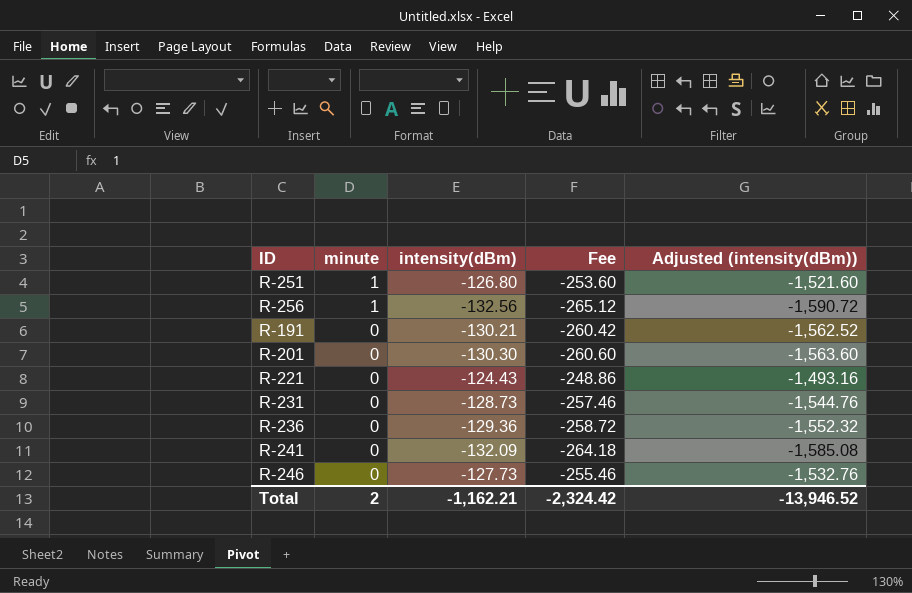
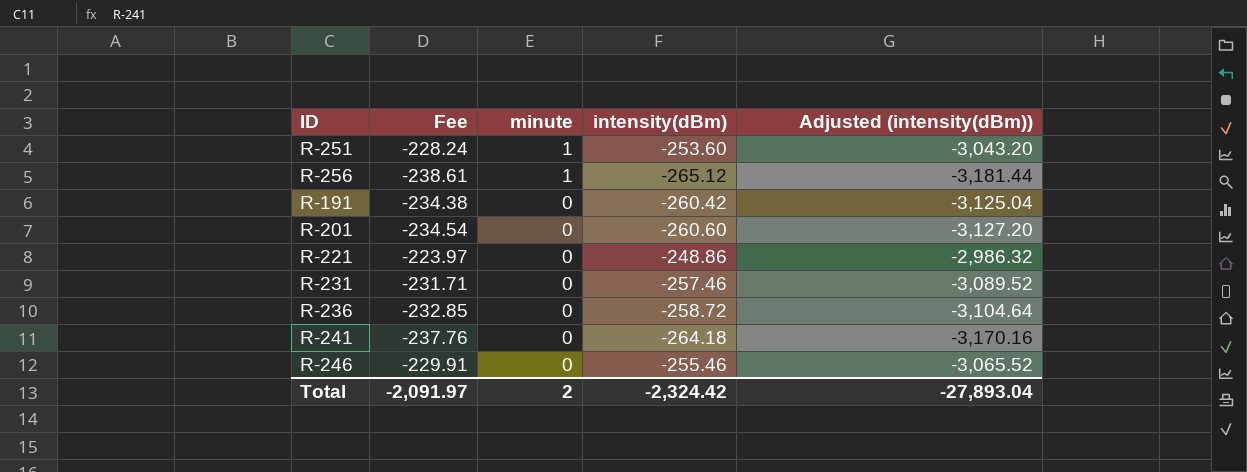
column Fee | formula: [intensity(dBm)] * 2 -> [intensity(dBm)] * 0.9
column Fee | position: 4 -> 2
R-251 | intensity(dBm): -126.80 -> -253.60
R-251 | Adjusted (intensity(dBm)): -1,521.60 -> -3,043.20
R-256 | intensity(dBm): -132.56 -> -265.12
R-256 | Adjusted (intensity(dBm)): -1,590.72 -> -3,181.44
R-191 | intensity(dBm): -130.21 -> -260.42
R-191 | Adjusted (intensity(dBm)): -1,562.52 -> -3,125.04
R-201 | intensity(dBm): -130.30 -> -260.60
R-201 | Adjusted (intensity(dBm)): -1,563.60 -> -3,127.20
R-221 | intensity(dBm): -124.43 -> -248.86
R-221 | Adjusted (intensity(dBm)): -1,493.16 -> -2,986.32
R-231 | intensity(dBm): -128.73 -> -257.46
R-231 | Adjusted (intensity(dBm)): -1,544.76 -> -3,089.52
R-236 | intensity(dBm): -129.36 -> -258.72
R-236 | Adjusted (intensity(dBm)): -1,552.32 -> -3,104.64
R-241 | intensity(dBm): -132.09 -> -264.18
R-241 | Adjusted (intensity(dBm)): -1,585.08 -> -3,170.16
R-246 | intensity(dBm): -127.73 -> -255.46
R-246 | Adjusted (intensity(dBm)): -1,532.76 -> -3,065.52
Total | Fee: -2,324.42 -> -2,091.97
Total | intensity(dBm): -1,162.21 -> -2,324.42
Total | Adjusted (intensity(dBm)): -13,946.52 -> -27,893.04

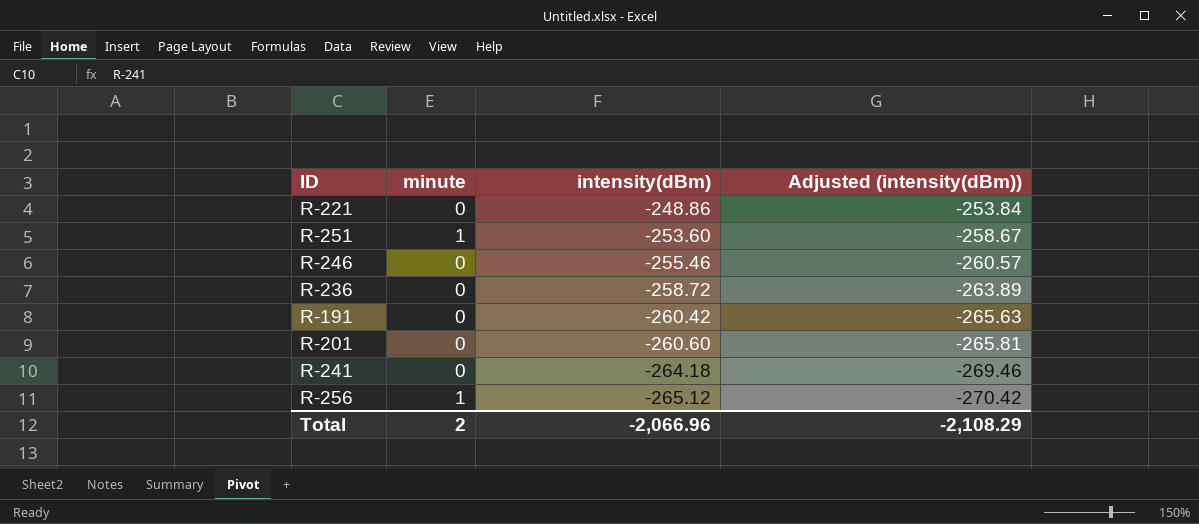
row order: minute descending -> intensity(dBm) descending
column Fee | formula: [intensity(dBm)] * 0.9 -> none
column Adjusted (intensity(dBm)) | formula: [intensity(dBm)] * 12 -> [intensity(dBm)] * 1.02
row R-231: -231.71 | 0 | -257.46 | -3,089.52 -> none
Total | intensity(dBm): -2,324.42 -> -2,066.96
Total | Adjusted (intensity(dBm)): -27,893.04 -> -2,108.29

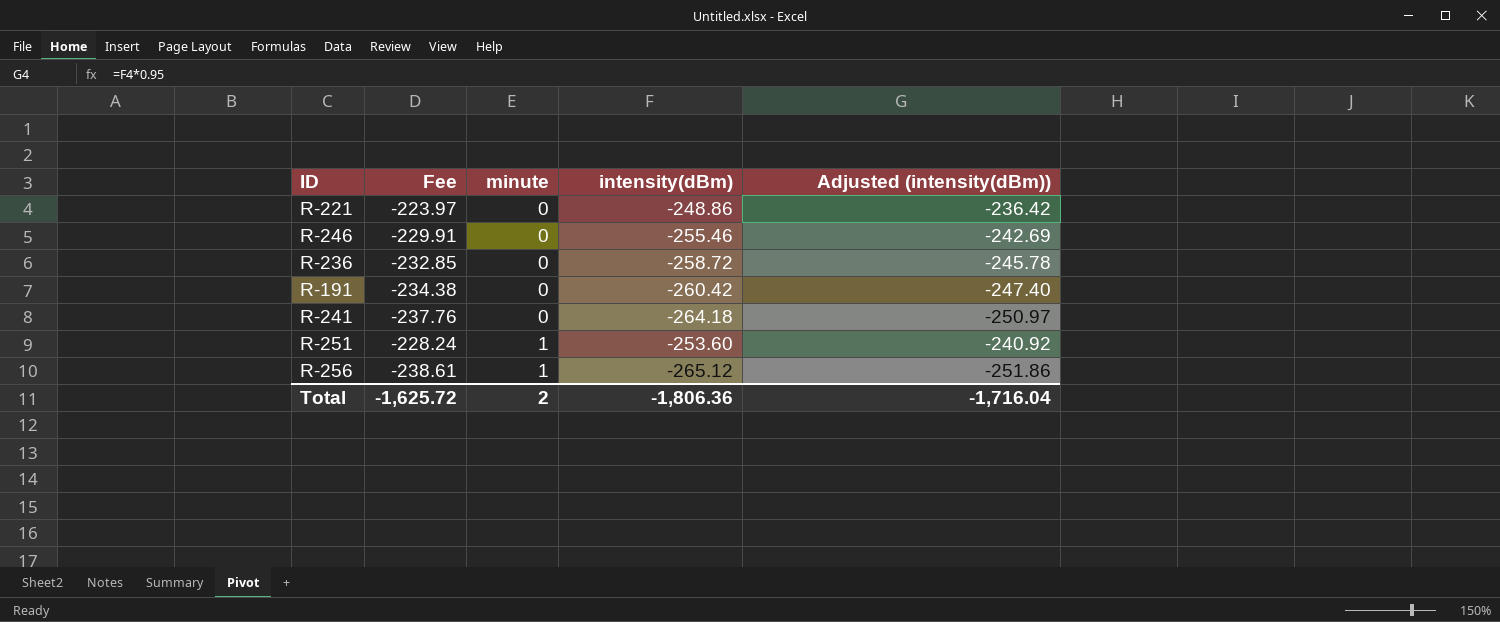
row order: intensity(dBm) descending -> minute ascending
column Fee | formula: none -> [intensity(dBm)] * 0.9
column Adjusted (intensity(dBm)) | formula: [intensity(dBm)] * 1.02 -> [intensity(dBm)] * 0.95
row R-201: 0 | -260.60 | -265.81 -> none
Total | intensity(dBm): -2,066.96 -> -1,806.36
Total | Adjusted (intensity(dBm)): -2,108.29 -> -1,716.04

